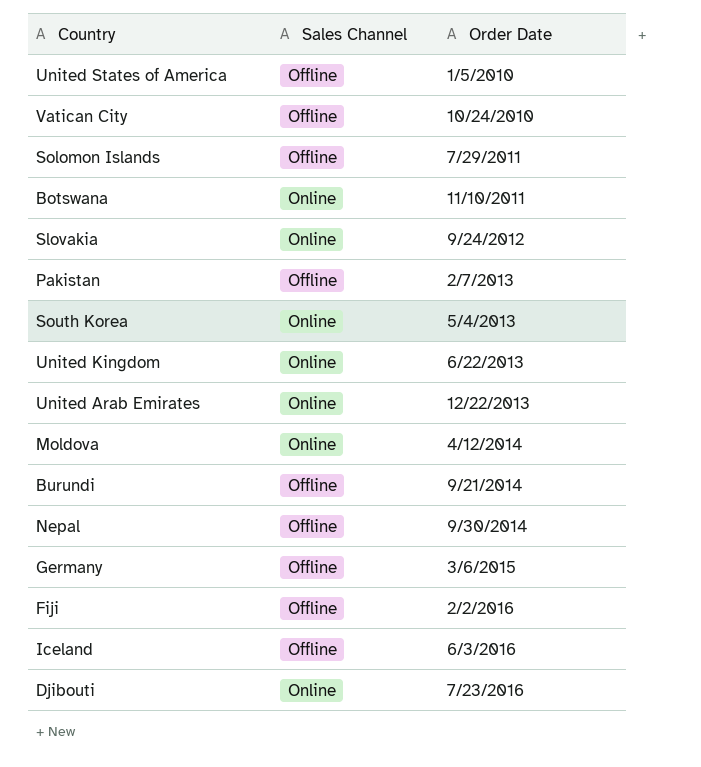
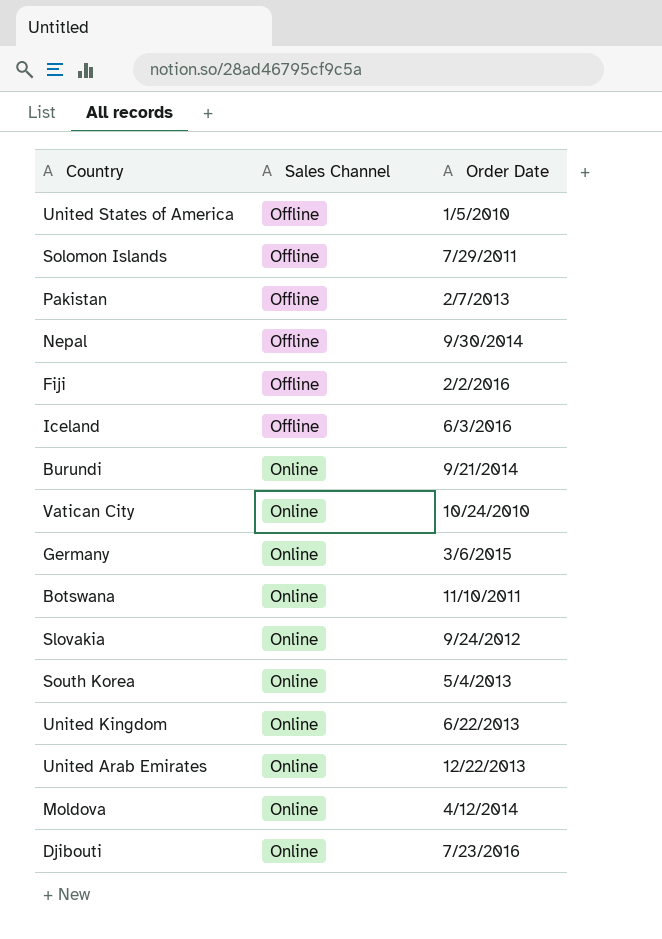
row order: Order Date ascending -> Sales Channel ascending
Burundi | Sales Channel: Offline -> Online
Vatican City | Sales Channel: Offline -> Online
Germany | Sales Channel: Offline -> Online

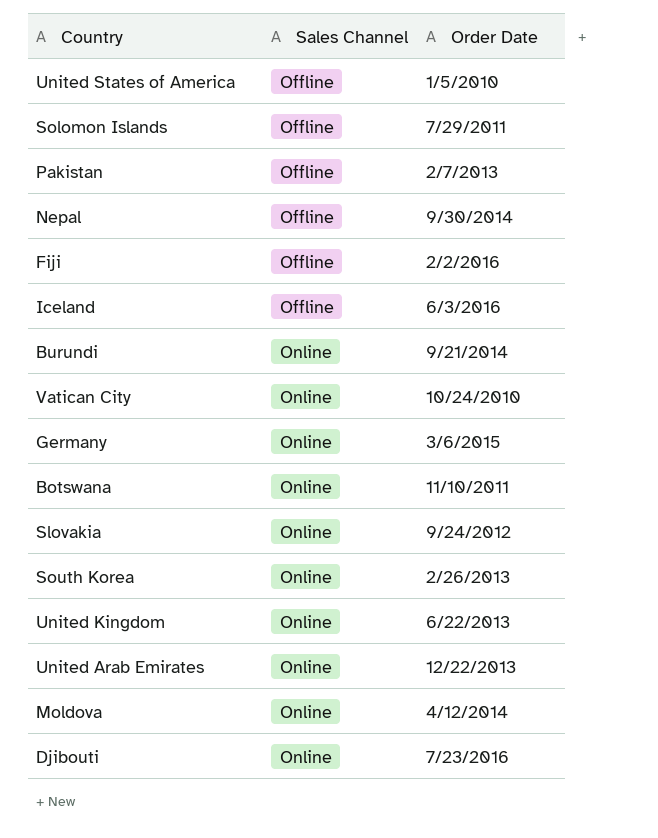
South Korea | Order Date: 5/4/2013 -> 2/26/2013

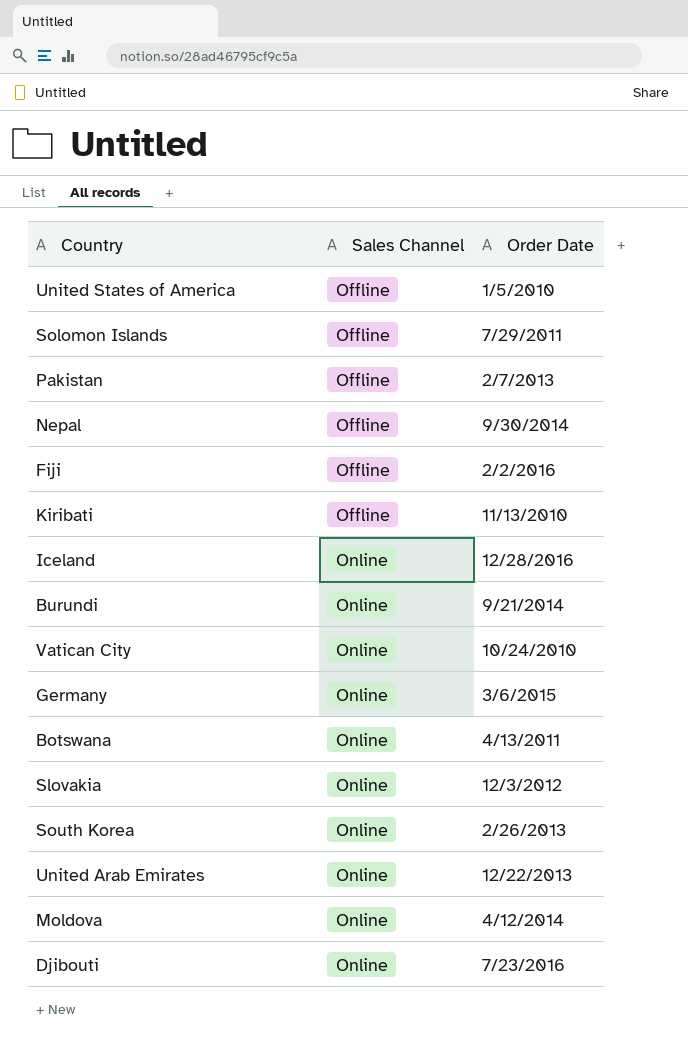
row United Kingdom: Online | 6/22/2013 -> none
row Kiribati: none -> Offline | 11/13/2010
Iceland | Sales Channel: Offline -> Online
Iceland | Order Date: 6/3/2016 -> 12/28/2016
Botswana | Order Date: 11/10/2011 -> 4/13/2011
Slovakia | Order Date: 9/24/2012 -> 12/3/2012

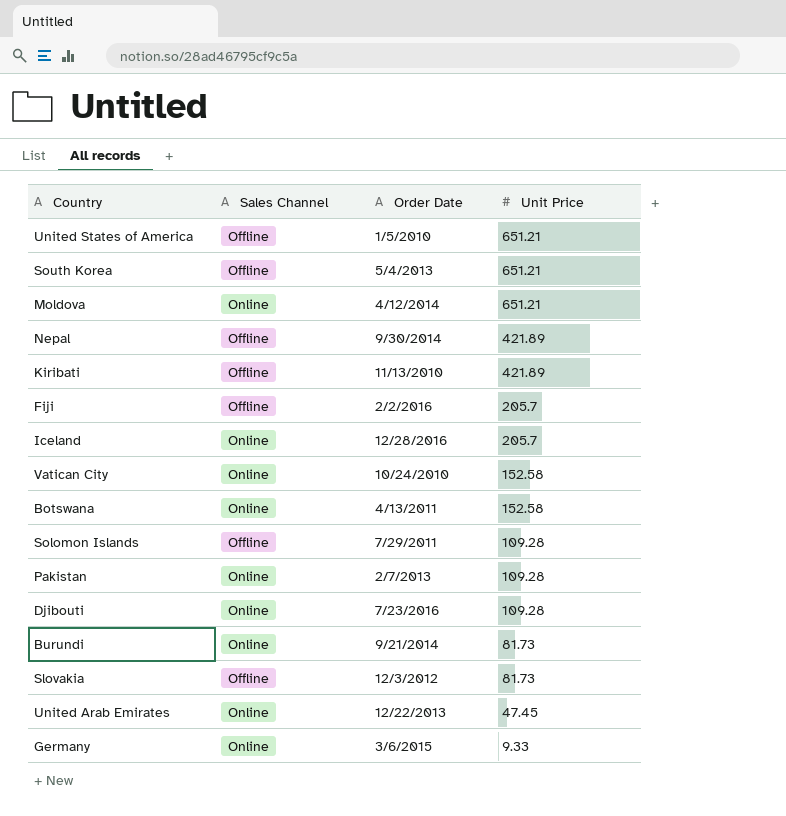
row order: Sales Channel ascending -> Unit Price descending
column Unit Price | position: none -> 4
South Korea | Sales Channel: Online -> Offline
South Korea | Order Date: 2/26/2013 -> 5/4/2013
Pakistan | Sales Channel: Offline -> Online
Slovakia | Sales Channel: Online -> Offline

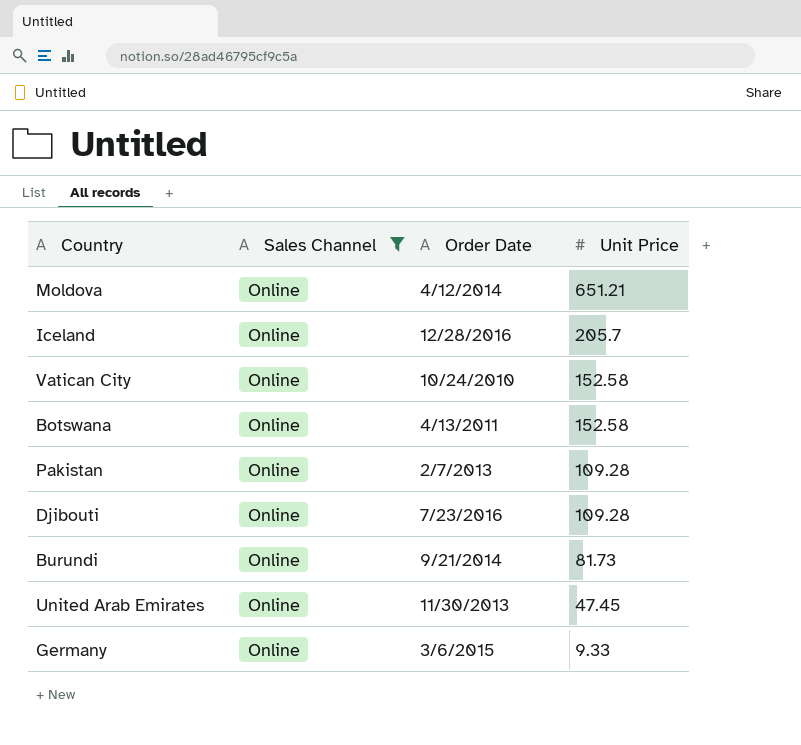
filter: none -> Sales Channel = Online
United Arab Emirates | Order Date: 12/22/2013 -> 11/30/2013

